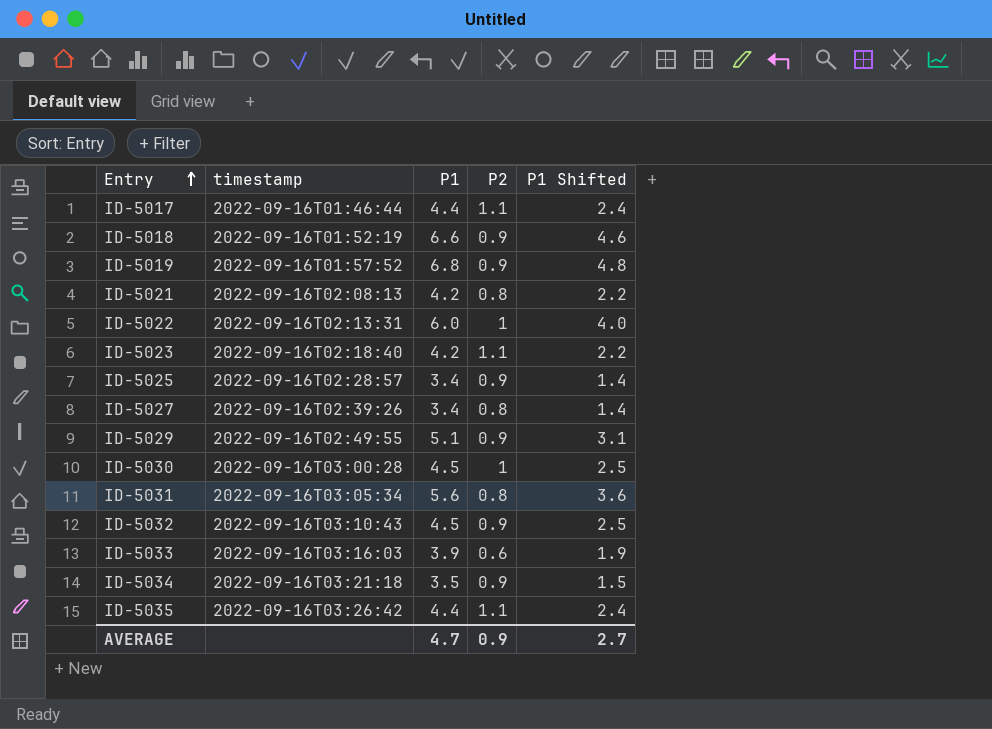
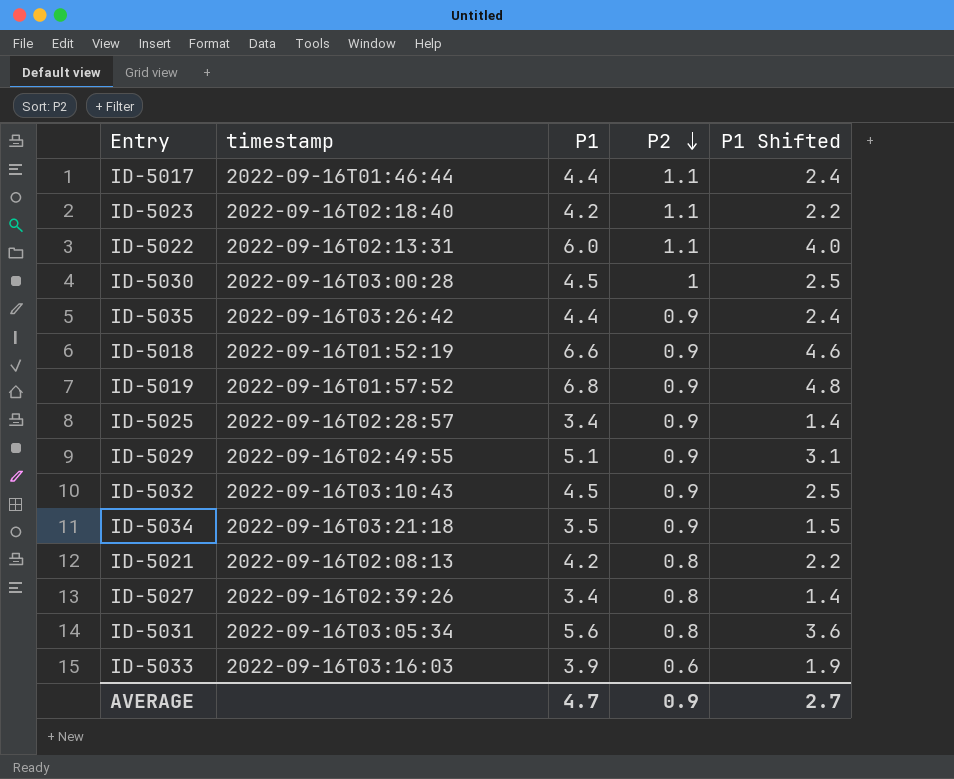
row order: Entry ascending -> P2 descending
ID-5022 | P2: 1 -> 1.1
ID-5035 | P2: 1.1 -> 0.9

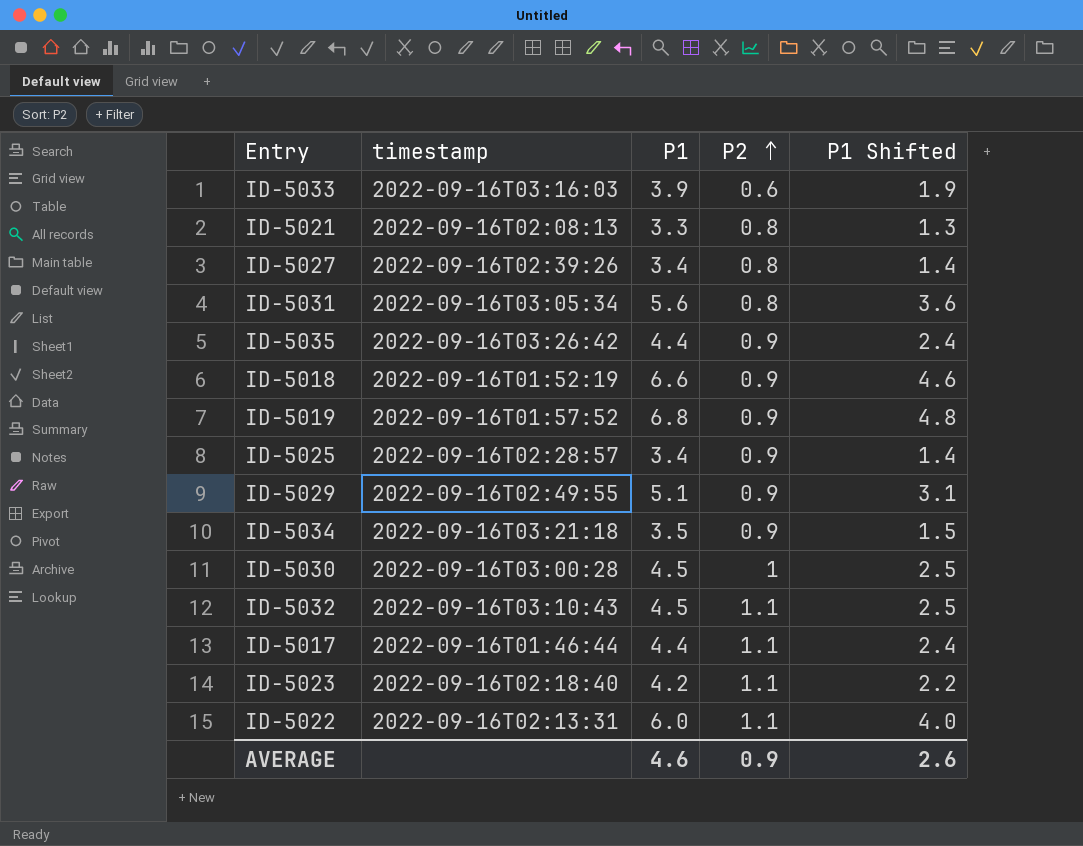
row order: P2 descending -> P2 ascending
ID-5021 | P1: 4.2 -> 3.3
ID-5021 | P1 Shifted: 2.2 -> 1.3
ID-5032 | P2: 0.9 -> 1.1
AVERAGE | P1: 4.7 -> 4.6
AVERAGE | P1 Shifted: 2.7 -> 2.6

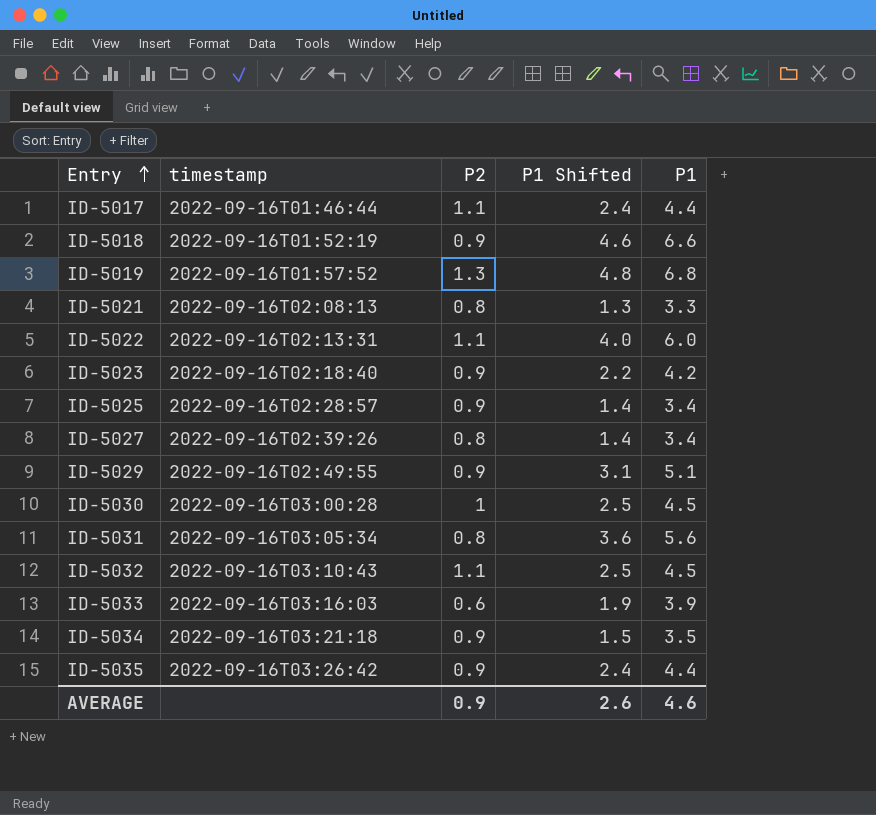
row order: P2 ascending -> Entry ascending
column P1 | position: 3 -> 5
ID-5019 | P2: 0.9 -> 1.3
ID-5023 | P2: 1.1 -> 0.9

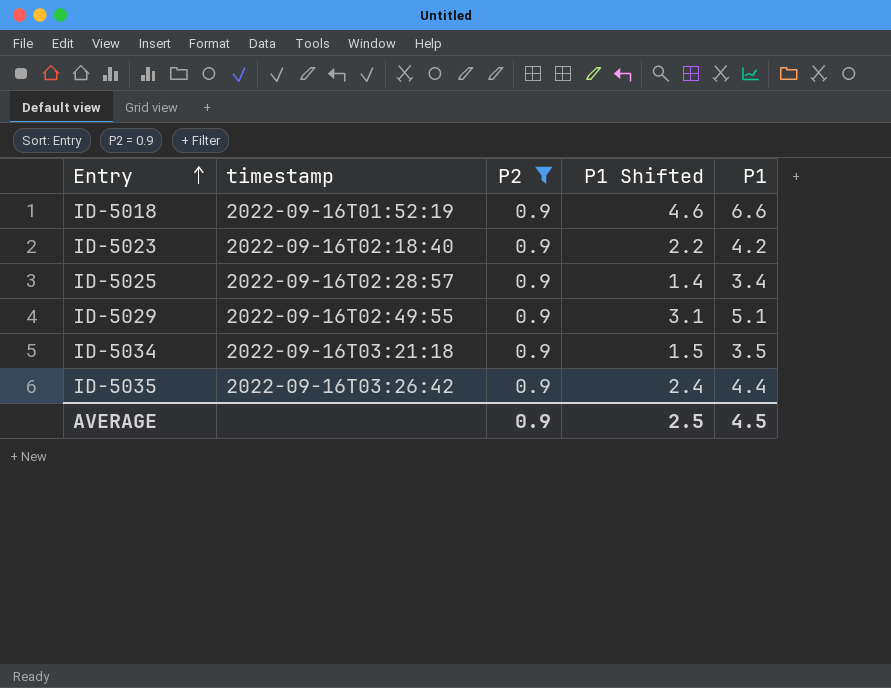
filter: none -> P2 = 0.9
AVERAGE | P1 Shifted: 2.6 -> 2.5
AVERAGE | P1: 4.6 -> 4.5

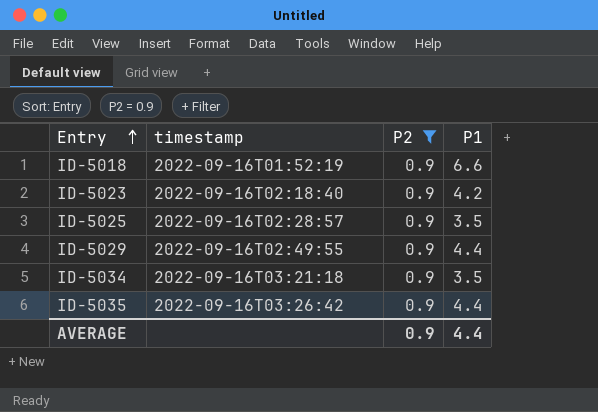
column P1 Shifted | formula: [P1] - 2 -> none
ID-5025 | P1: 3.4 -> 3.5
ID-5029 | P1: 5.1 -> 4.4
AVERAGE | P1: 4.5 -> 4.4

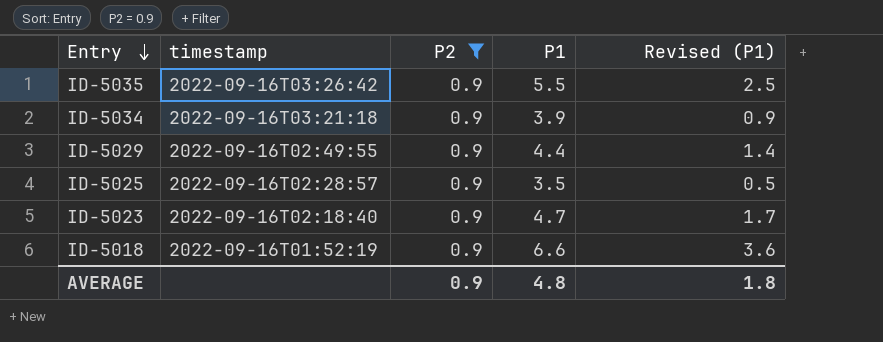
row order: Entry ascending -> Entry descending
column Revised (P1) | formula: none -> [P1] - 3
ID-5035 | P1: 4.4 -> 5.5
ID-5034 | P1: 3.5 -> 3.9
ID-5023 | P1: 4.2 -> 4.7
AVERAGE | P1: 4.4 -> 4.8

